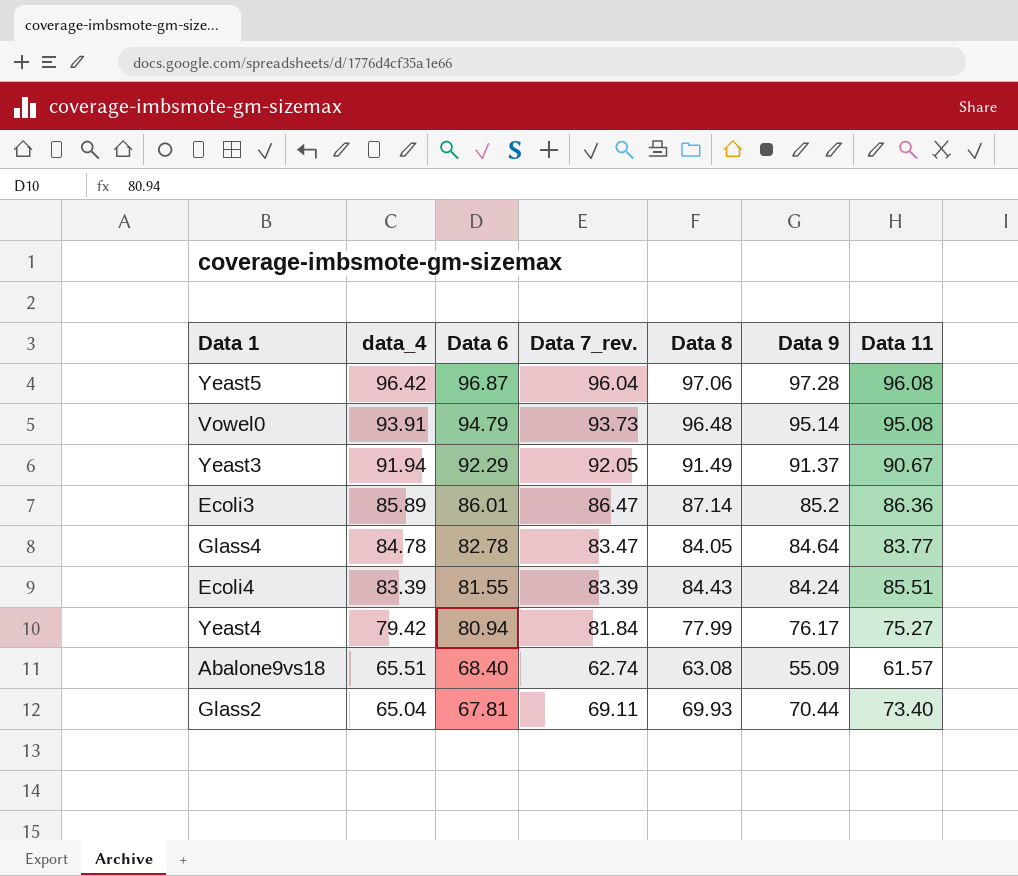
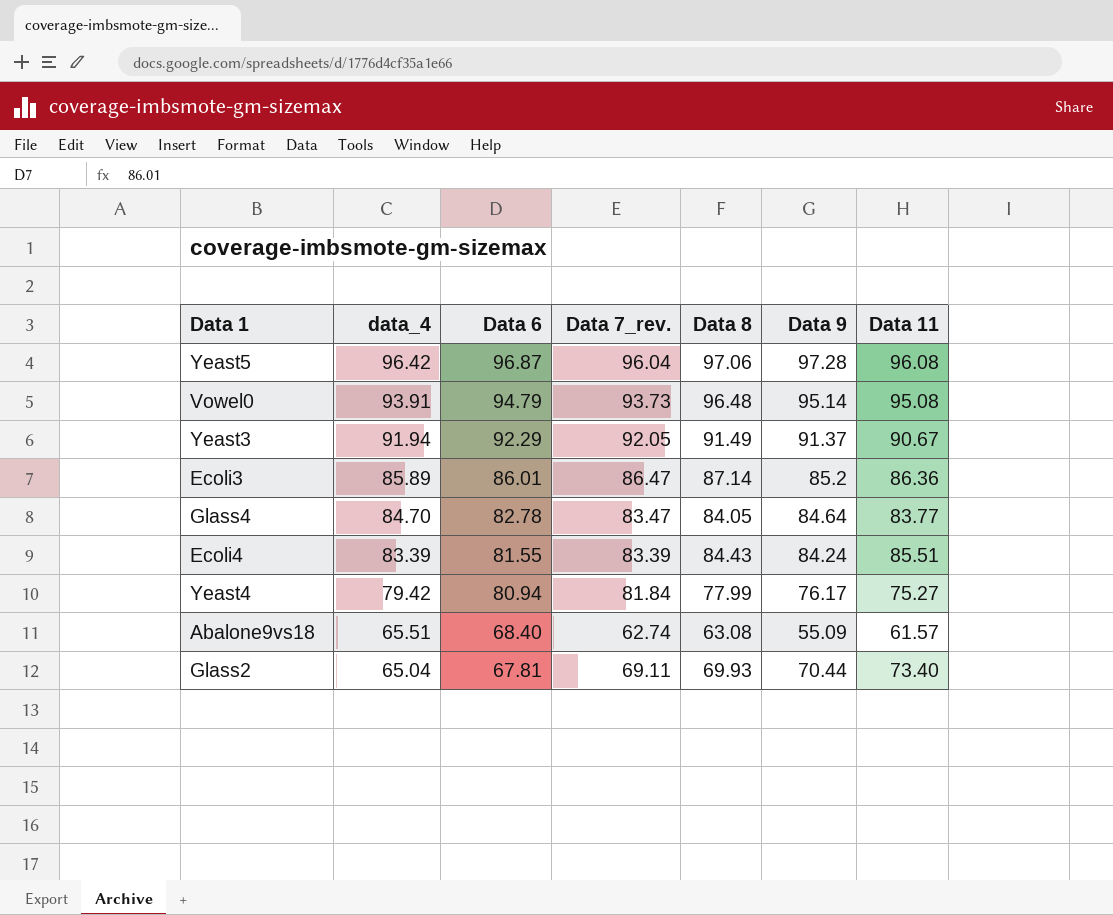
Glass4 | data_4: 84.78 -> 84.70

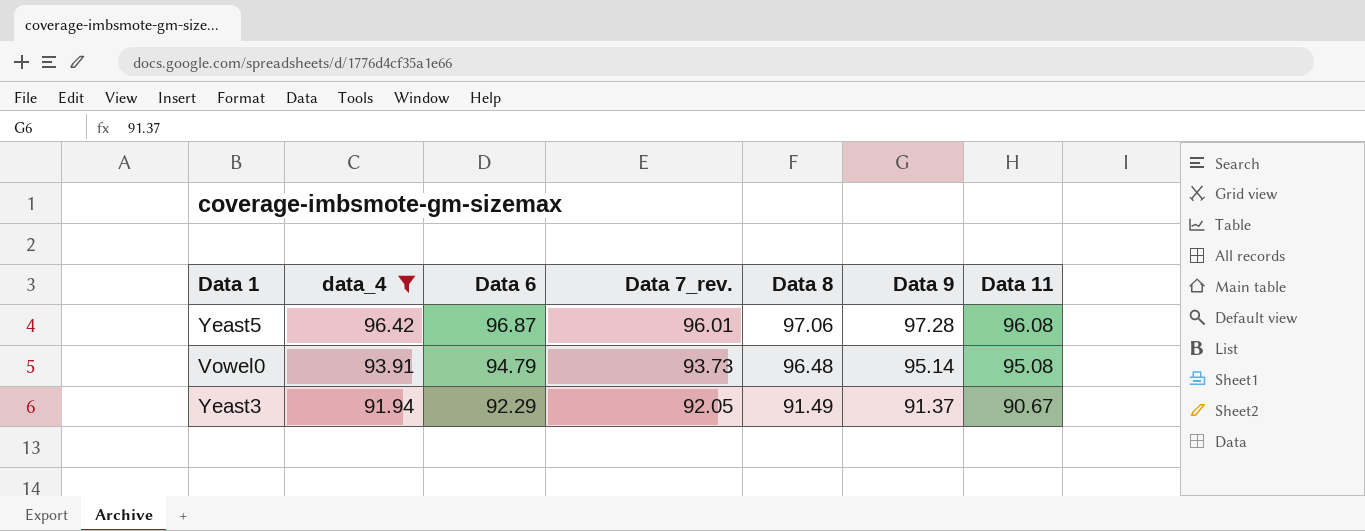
filter: none -> data_4 >= 91.94
Yeast5 | Data 7_rev.: 96.04 -> 96.01

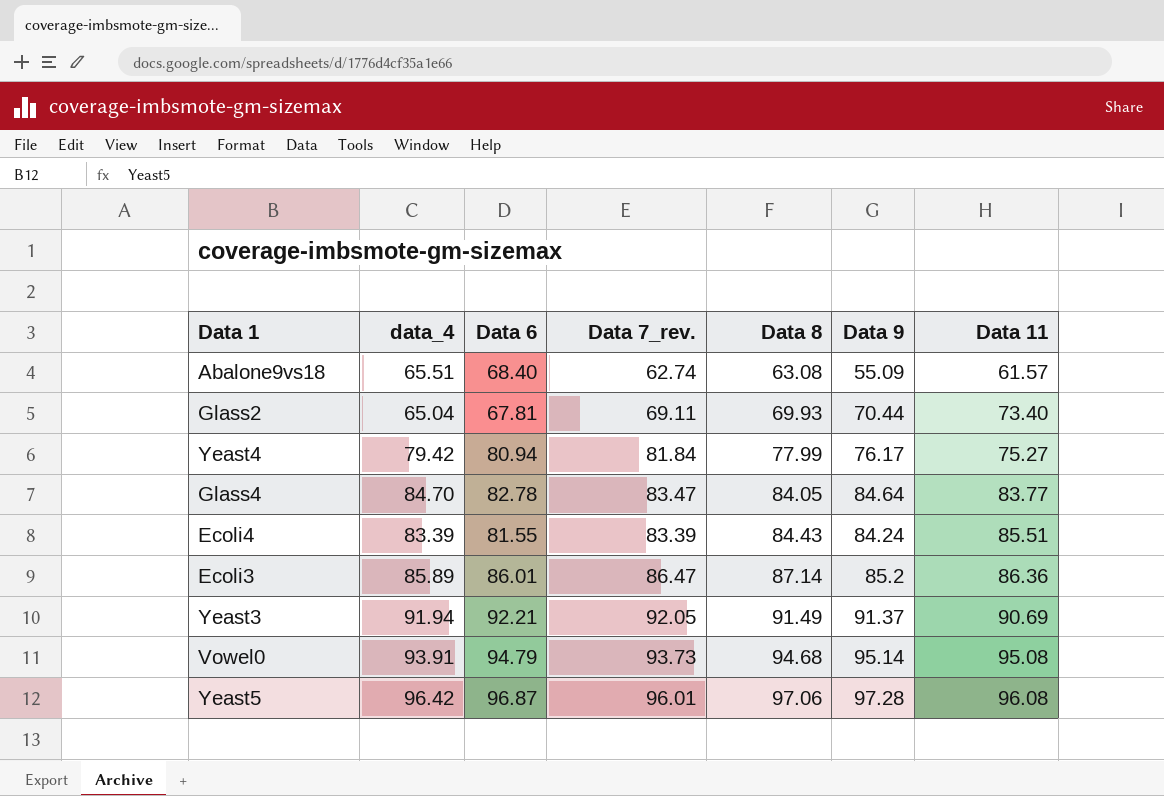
filter: data_4 >= 91.94 -> none
row order: data_4 descending -> Data 8 ascending
Yeast3 | Data 6: 92.29 -> 92.21
Yeast3 | Data 11: 90.67 -> 90.69
Vowel0 | Data 8: 96.48 -> 94.68

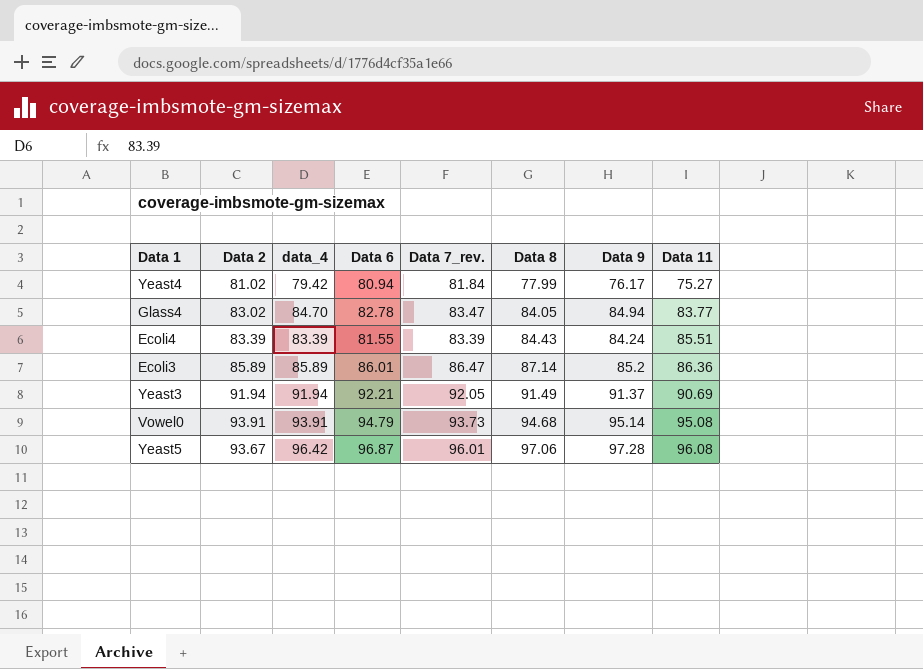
column Data 2 | position: none -> 2
row Abalone9vs18: 65.51 | 68.40 | 62.74 | 63.08 | 55.09 | 61.57 -> none
row Glass2: 65.04 | 67.81 | 69.11 | 69.93 | 70.44 | 73.40 -> none
Glass4 | Data 9: 84.64 -> 84.94

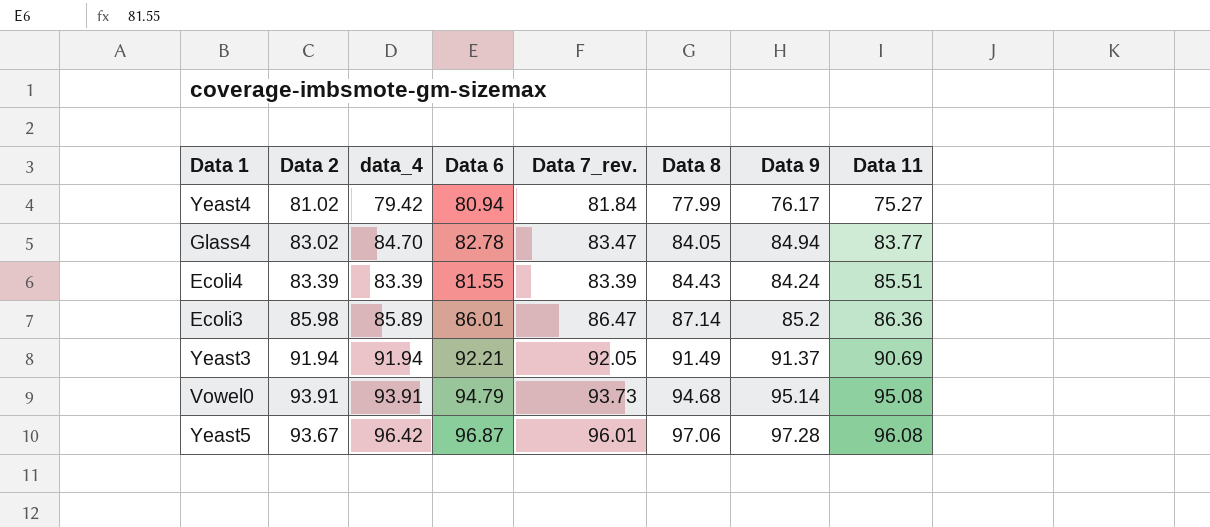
Ecoli3 | Data 2: 85.89 -> 85.98

